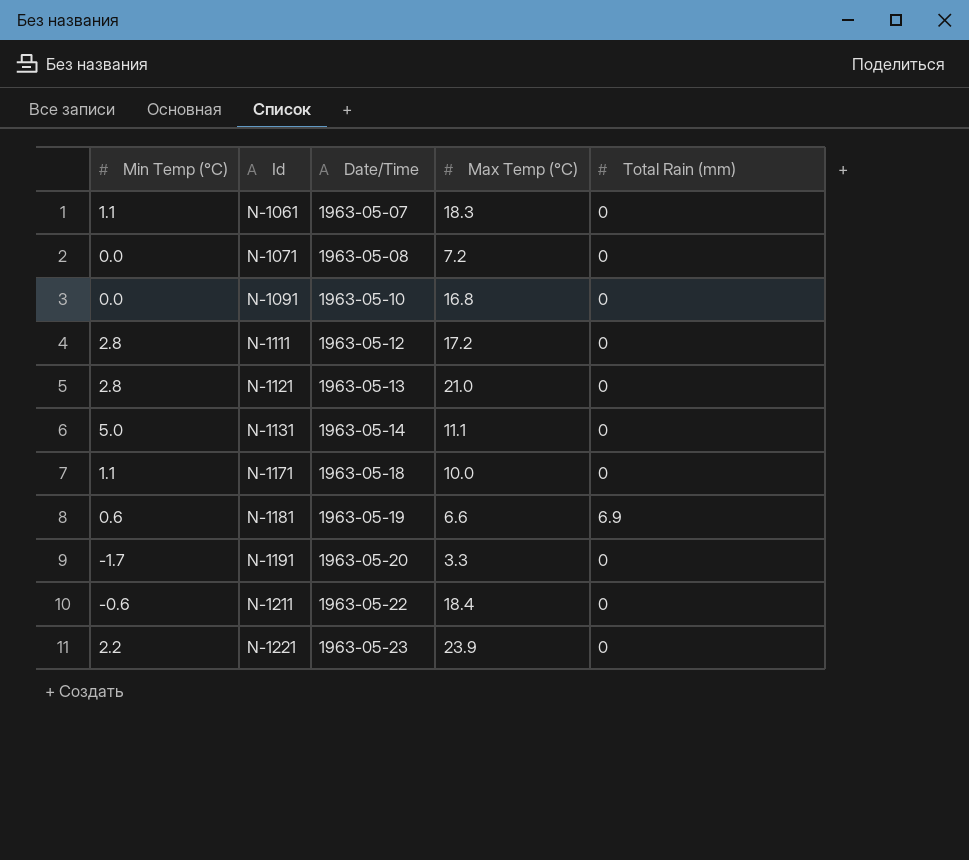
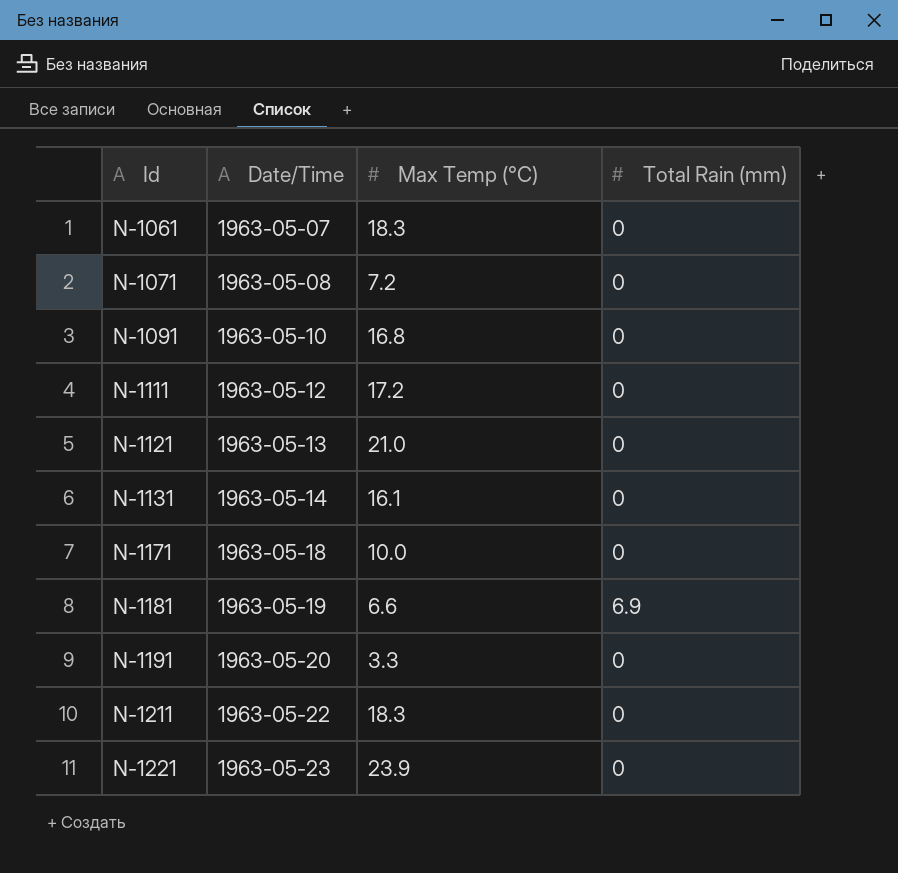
column Min Temp (°C) | position: 1 -> none
N-1131 | Max Temp (°C): 11.1 -> 16.1
N-1211 | Max Temp (°C): 18.4 -> 18.3

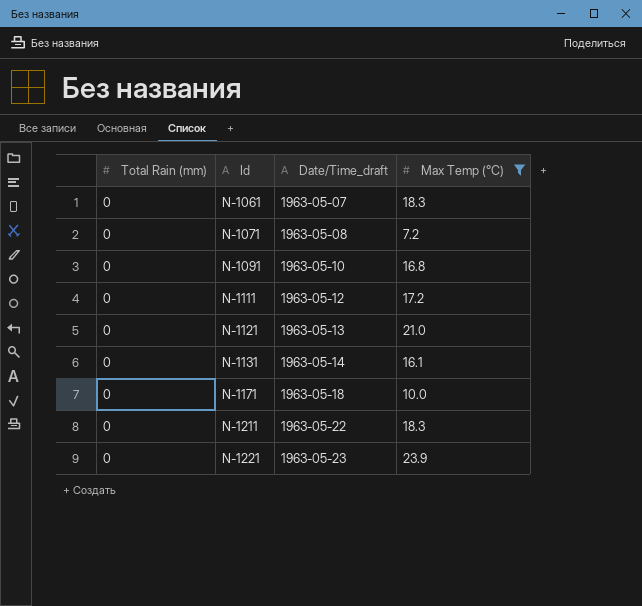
filter: none -> Max Temp (°C) >= 7.2
column Total Rain (mm) | position: 4 -> 1
column name: Date/Time -> Date/Time_draft

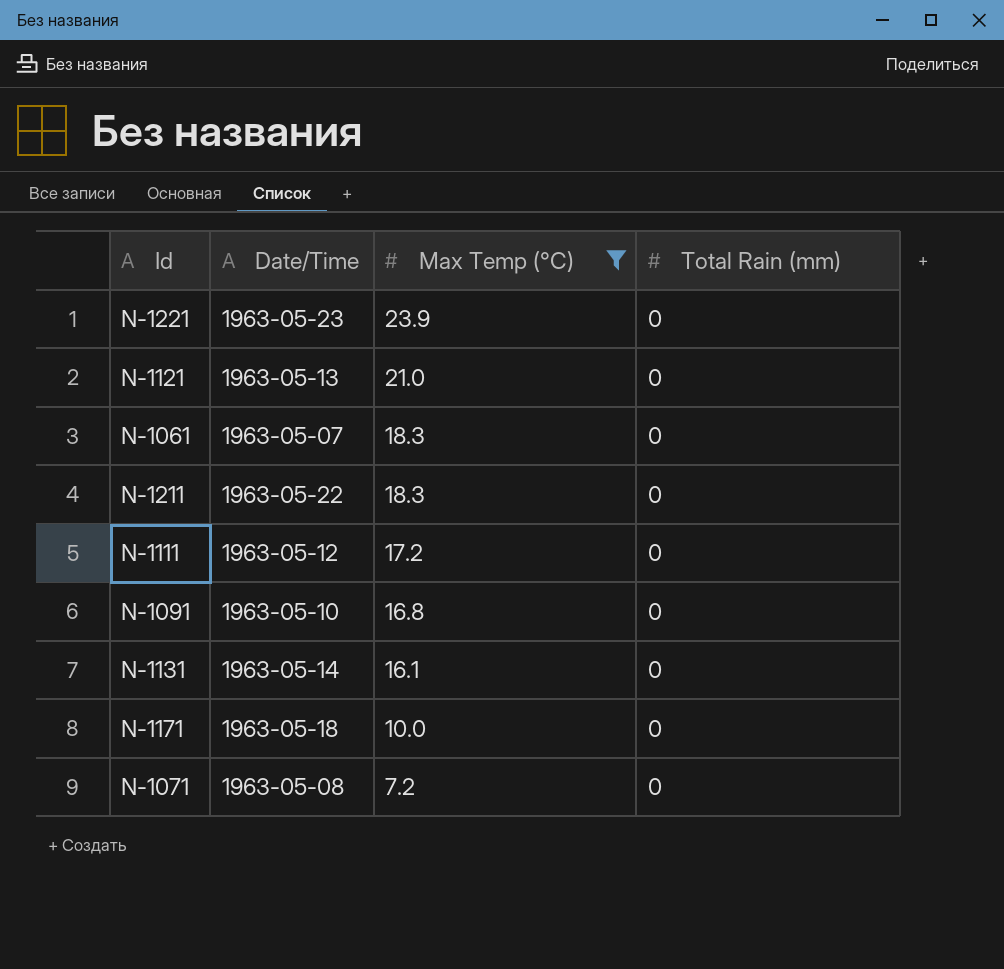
row order: Id ascending -> Max Temp (°C) descending
column name: Date/Time_draft -> Date/Time
column Total Rain (mm) | position: 1 -> 4

